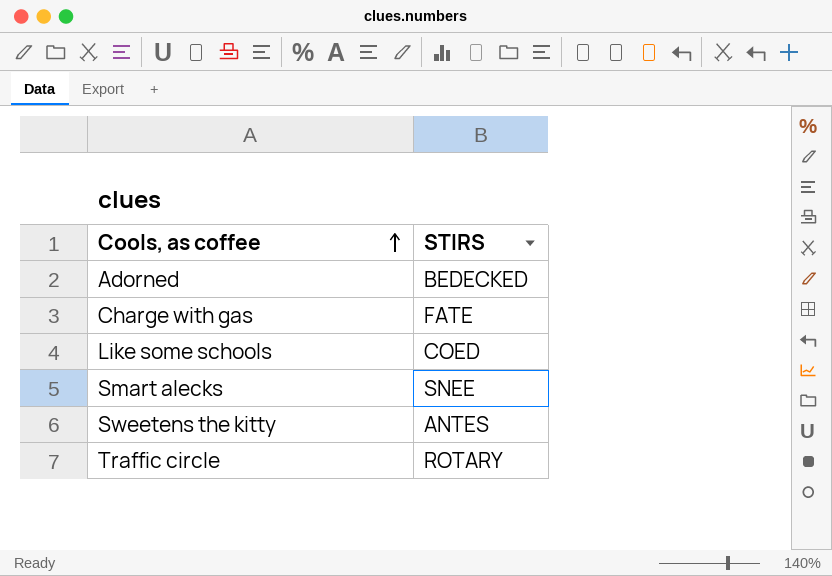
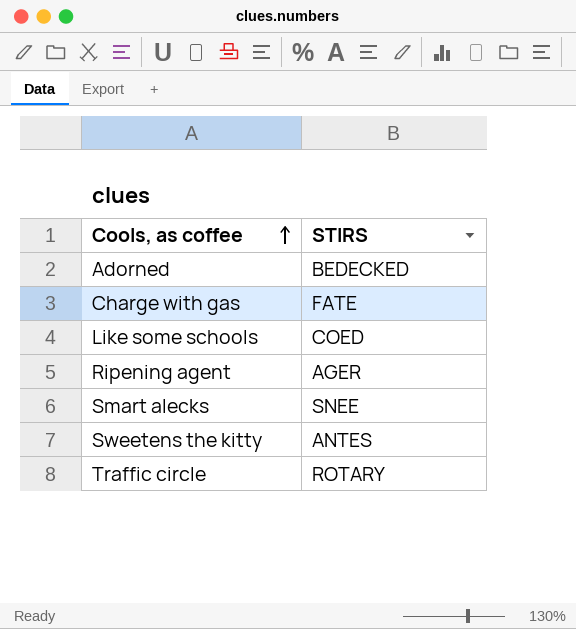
row Ripening agent: none -> AGER

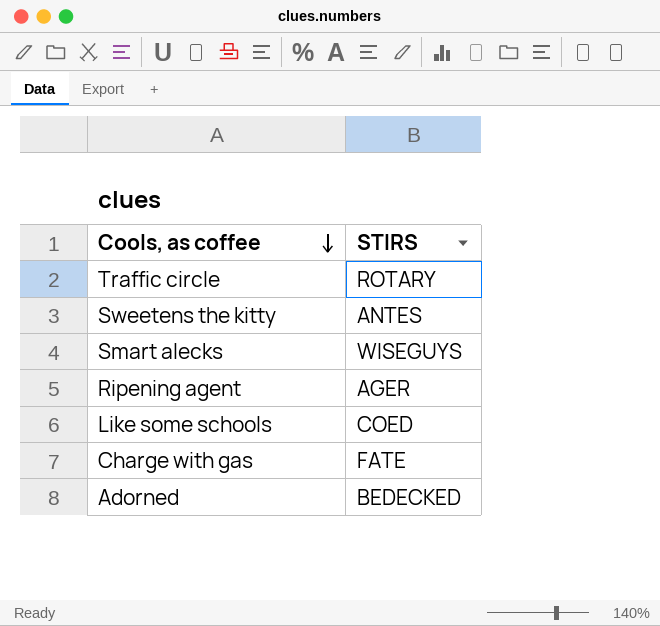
row order: Cools, as coffee ascending -> Cools, as coffee descending
Smart alecks | STIRS: SNEE -> WISEGUYS

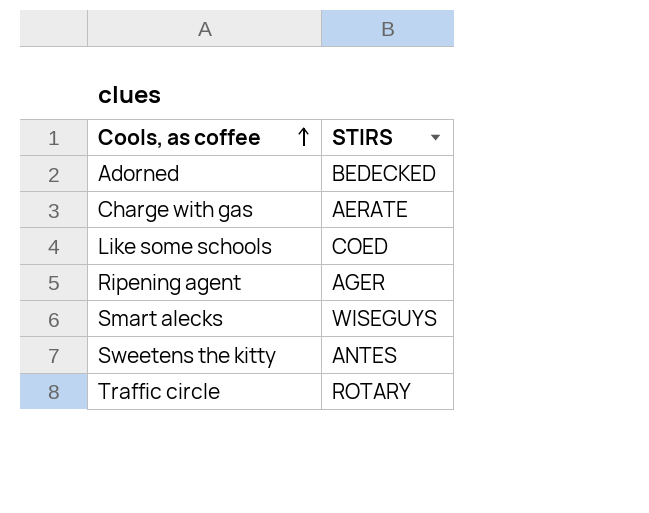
row order: Cools, as coffee descending -> Cools, as coffee ascending
Charge with gas | STIRS: FATE -> AERATE

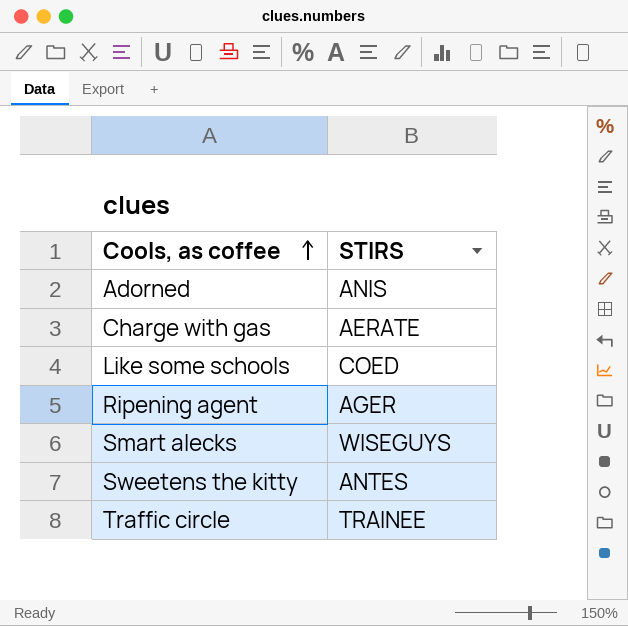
Adorned | STIRS: BEDECKED -> ANIS
Traffic circle | STIRS: ROTARY -> TRAINEE

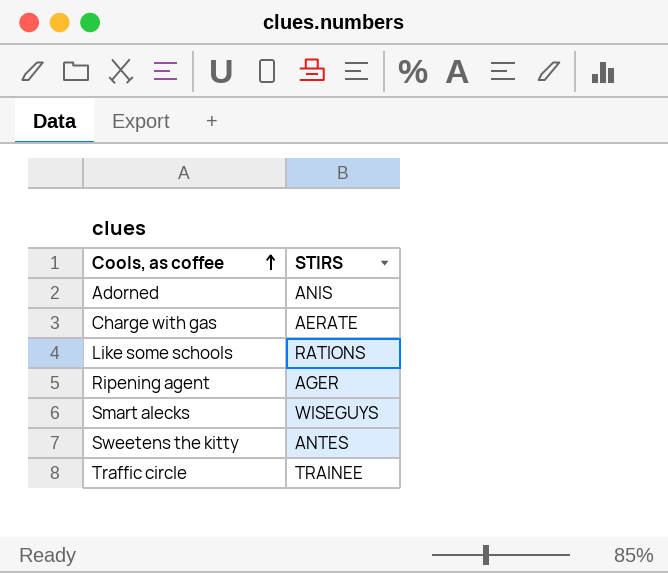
Like some schools | STIRS: COED -> RATIONS

